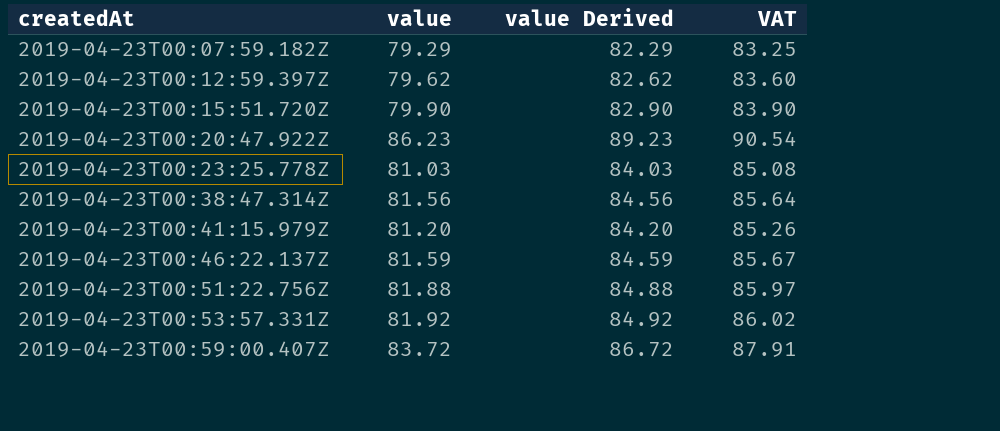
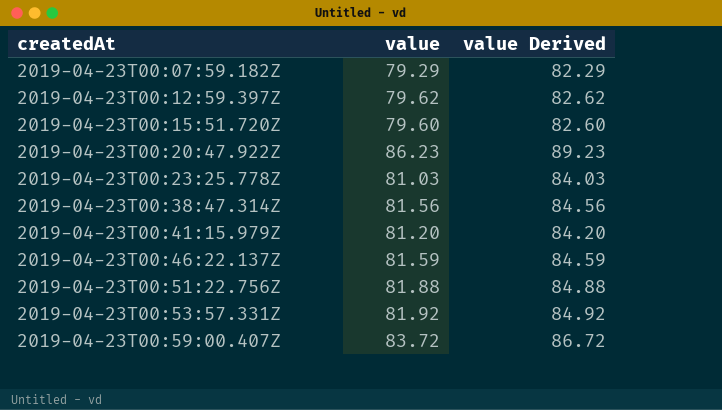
column VAT | formula: [value] * 1.05 -> none
2019-04-23T00:15:51.720Z | value: 79.90 -> 79.60
2019-04-23T00:15:51.720Z | value Derived: 82.90 -> 82.60

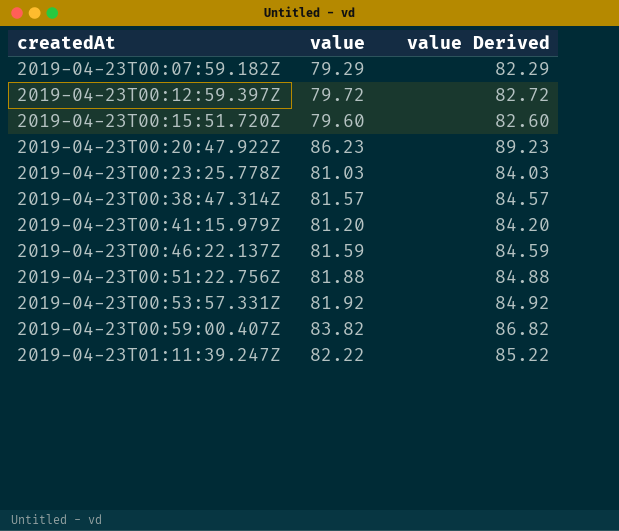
2019-04-23T00:12:59.397Z | value: 79.62 -> 79.72
2019-04-23T00:12:59.397Z | value Derived: 82.62 -> 82.72
2019-04-23T00:38:47.314Z | value: 81.56 -> 81.57
2019-04-23T00:38:47.314Z | value Derived: 84.56 -> 84.57
2019-04-23T00:59:00.407Z | value: 83.72 -> 83.82
2019-04-23T00:59:00.407Z | value Derived: 86.72 -> 86.82
row 2019-04-23T01:11:39.247Z: none -> 82.22 | 85.22

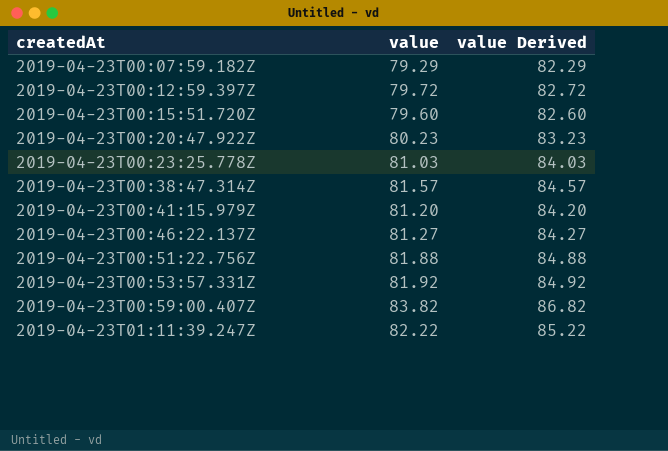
2019-04-23T00:20:47.922Z | value: 86.23 -> 80.23
2019-04-23T00:20:47.922Z | value Derived: 89.23 -> 83.23
2019-04-23T00:46:22.137Z | value: 81.59 -> 81.27
2019-04-23T00:46:22.137Z | value Derived: 84.59 -> 84.27

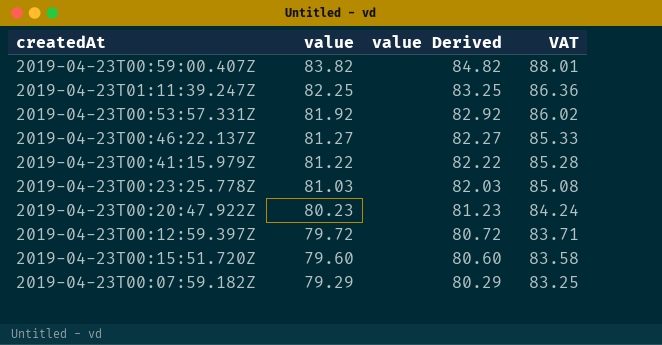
row order: createdAt ascending -> value descending
column value Derived | formula: [value] + 3 -> [value] + 1
column VAT | formula: none -> [value] * 1.05
row 2019-04-23T00:38:47.314Z: 81.57 | 84.57 -> none
row 2019-04-23T00:51:22.756Z: 81.88 | 84.88 -> none
2019-04-23T01:11:39.247Z | value: 82.22 -> 82.25
2019-04-23T00:41:15.979Z | value: 81.20 -> 81.22

